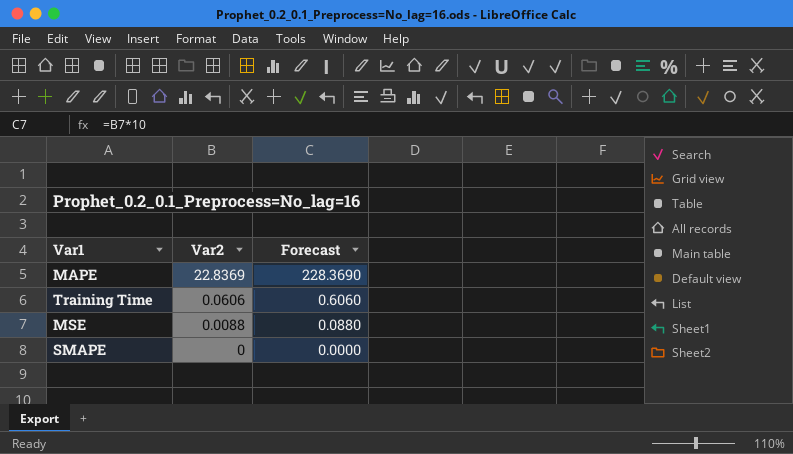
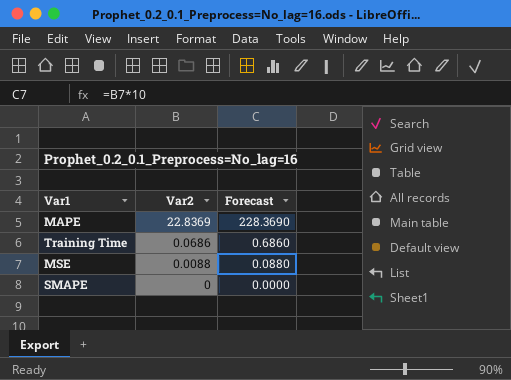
Training Time | Var2: 0.0606 -> 0.0686
Training Time | Forecast: 0.6060 -> 0.6860

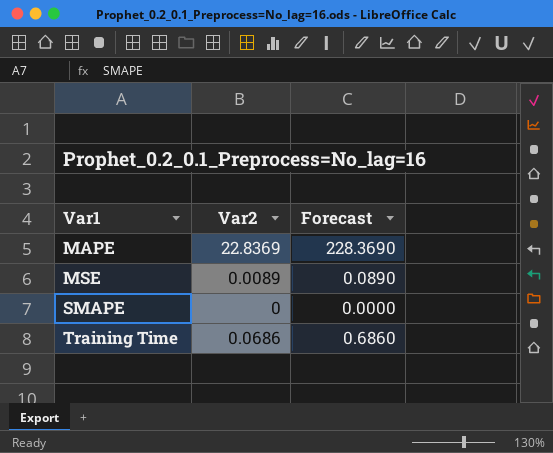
row order: Var2 descending -> Var1 ascending
MSE | Var2: 0.0088 -> 0.0089
MSE | Forecast: 0.0880 -> 0.0890

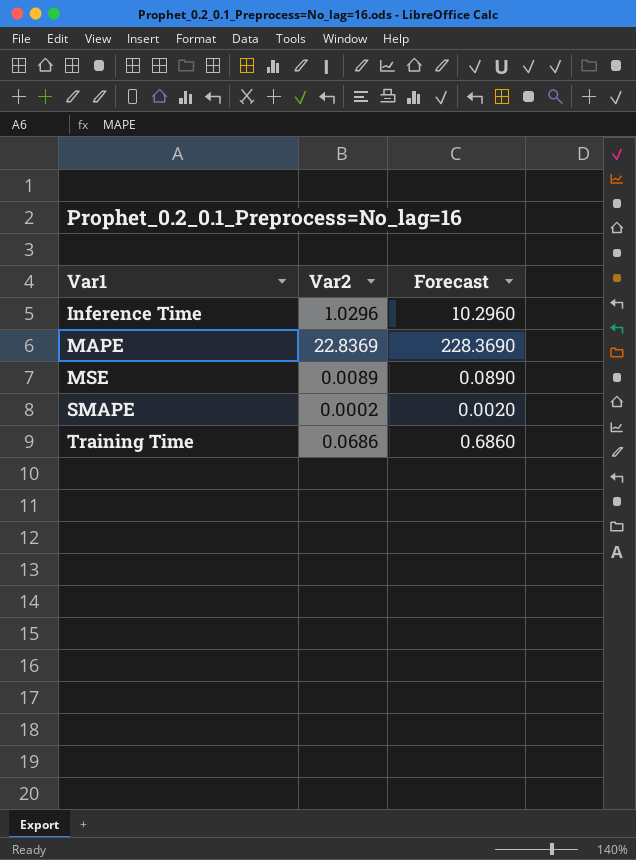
row Inference Time: none -> 1.0296 | 10.2960
SMAPE | Var2: 0 -> 0.0002
SMAPE | Forecast: 0.0000 -> 0.0020

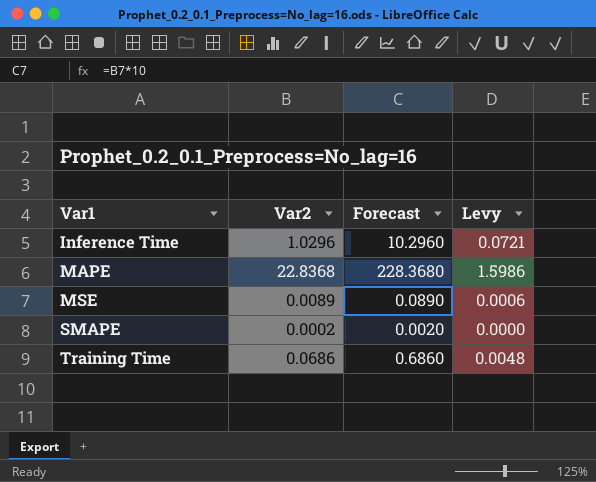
column Levy | formula: none -> [Var2] * 0.07
MAPE | Var2: 22.8369 -> 22.8368
MAPE | Forecast: 228.3690 -> 228.3680

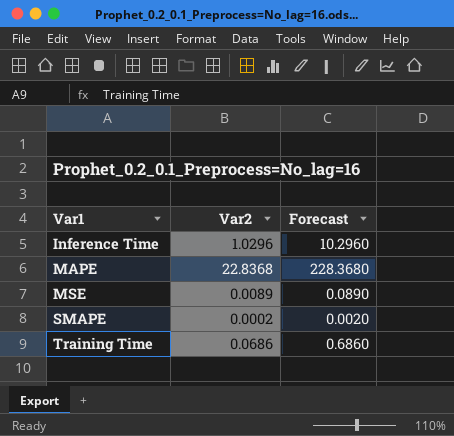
column Levy | formula: [Var2] * 0.07 -> none

